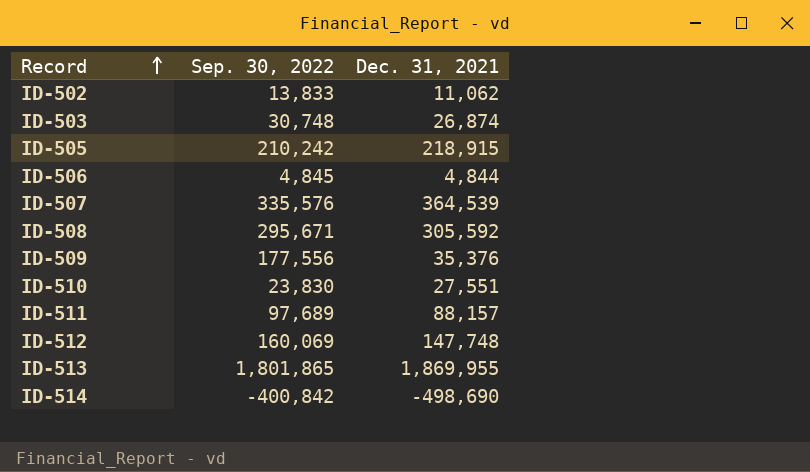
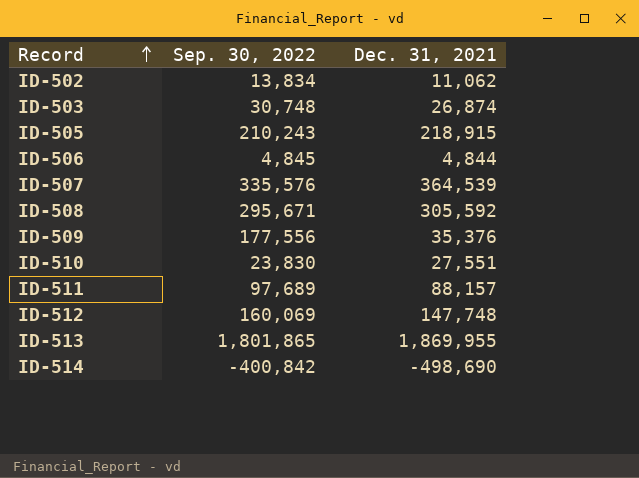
ID-502 | Sep. 30, 2022: 13,833 -> 13,834
ID-505 | Sep. 30, 2022: 210,242 -> 210,243

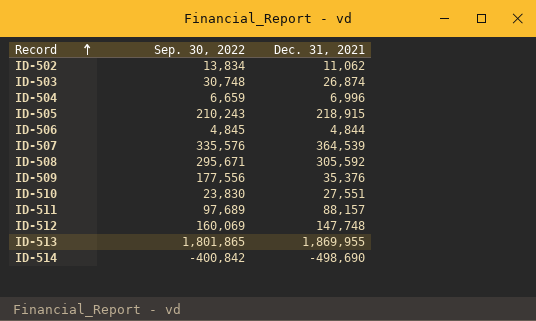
row ID-504: none -> 6,659 | 6,996

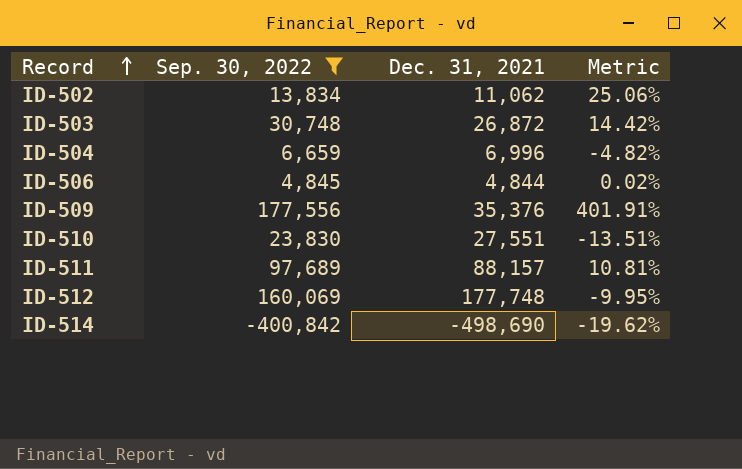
filter: none -> Sep. 30, 2022 <= 177,556
column Metric | formula: none -> ([Sep. 30, 2022] - [Dec. 31, 2021]) / [Dec. 31, 2021]
ID-503 | Dec. 31, 2021: 26,874 -> 26,872
ID-512 | Dec. 31, 2021: 147,748 -> 177,748

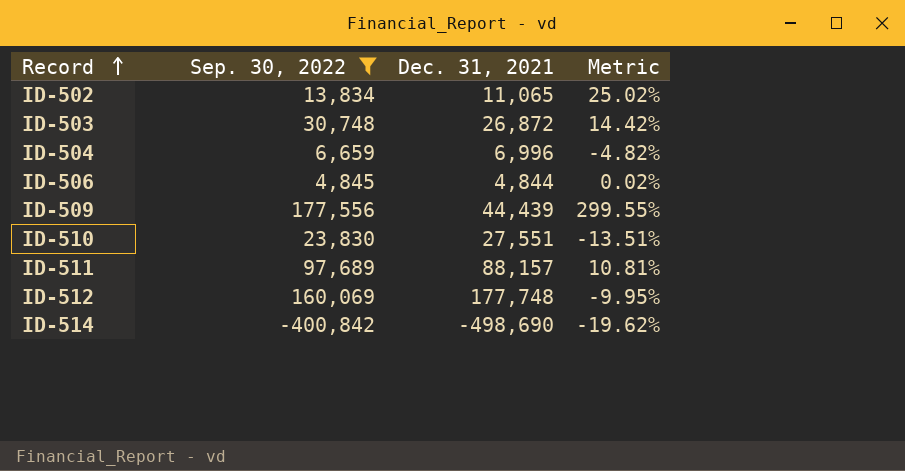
ID-502 | Dec. 31, 2021: 11,062 -> 11,065
ID-502 | Metric: 25.06% -> 25.02%
ID-509 | Dec. 31, 2021: 35,376 -> 44,439
ID-509 | Metric: 401.91% -> 299.55%

